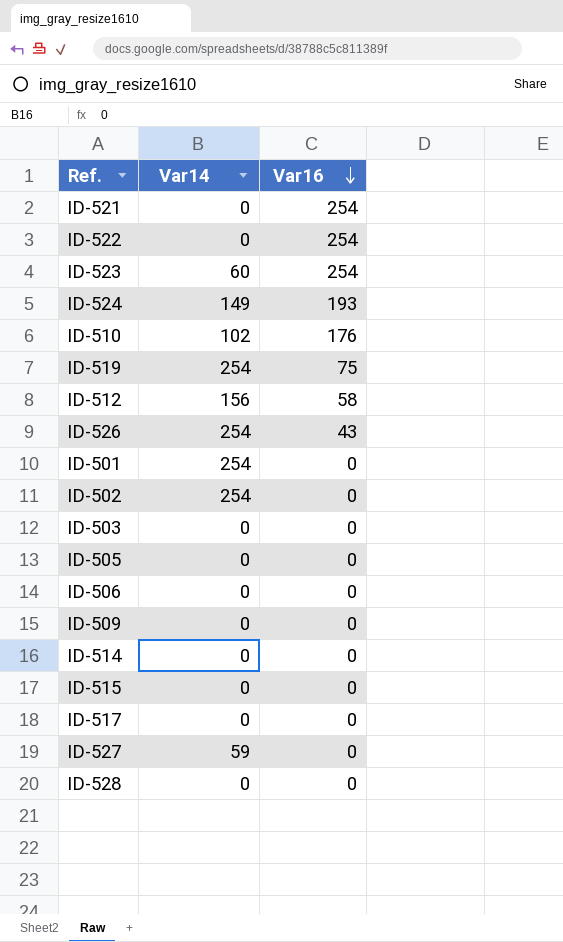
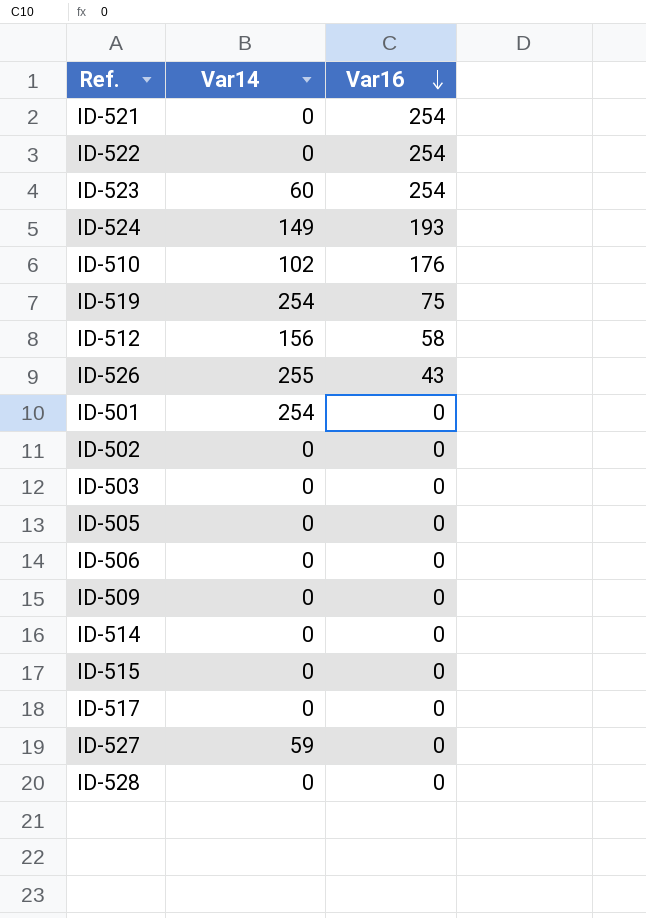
ID-526 | Var14: 254 -> 255
ID-502 | Var14: 254 -> 0

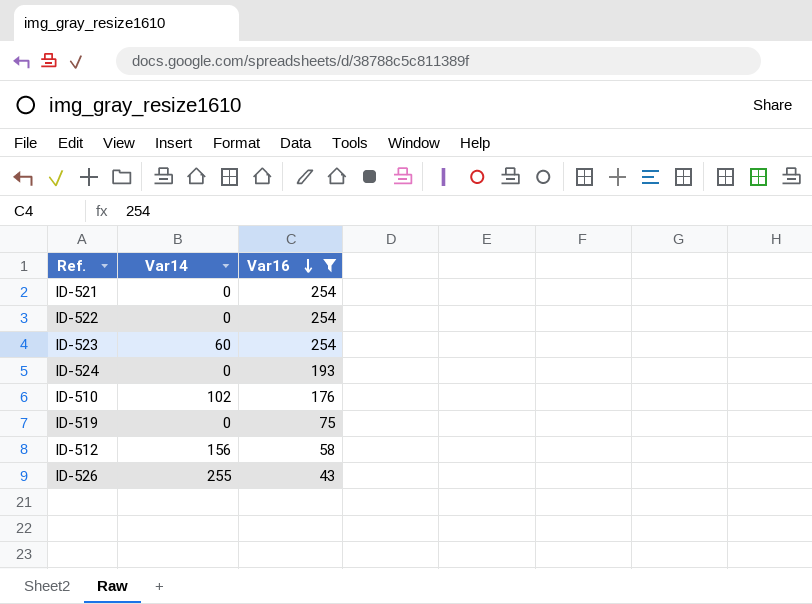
filter: none -> Var16 != 0
ID-524 | Var14: 149 -> 0
ID-519 | Var14: 254 -> 0

